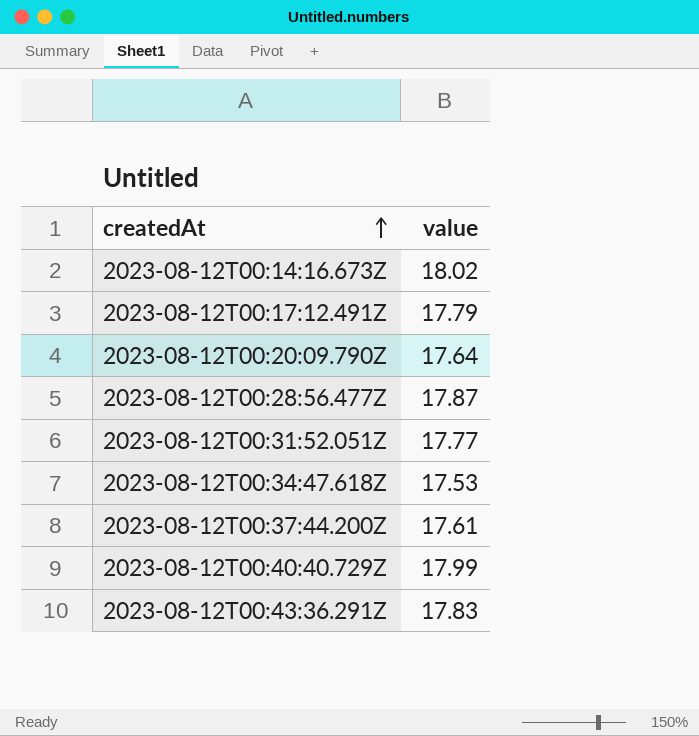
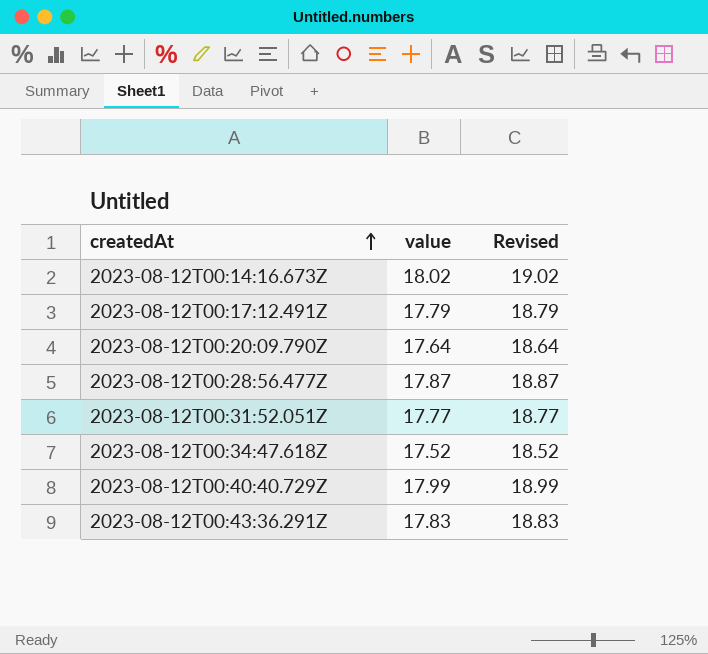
column Revised | formula: none -> [value] + 1
row 2023-08-12T00:37:44.200Z: 17.61 -> none
2023-08-12T00:34:47.618Z | value: 17.53 -> 17.52

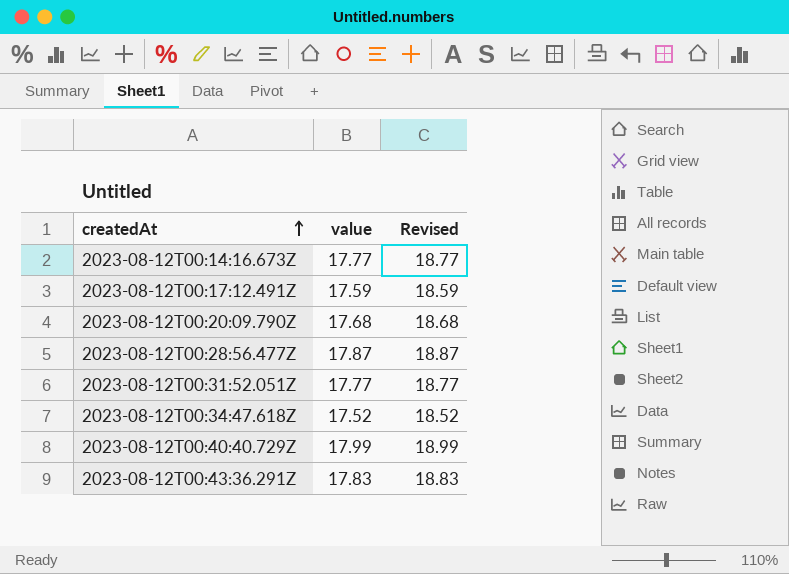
2023-08-12T00:14:16.673Z | value: 18.02 -> 17.77
2023-08-12T00:14:16.673Z | Revised: 19.02 -> 18.77
2023-08-12T00:17:12.491Z | value: 17.79 -> 17.59
2023-08-12T00:17:12.491Z | Revised: 18.79 -> 18.59
2023-08-12T00:20:09.790Z | value: 17.64 -> 17.68
2023-08-12T00:20:09.790Z | Revised: 18.64 -> 18.68

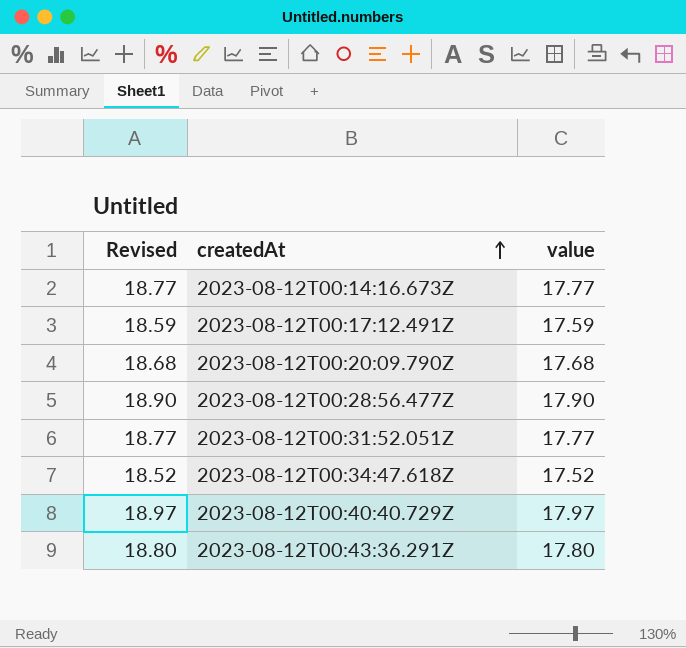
column Revised | position: 3 -> 1
2023-08-12T00:28:56.477Z | Revised: 18.87 -> 18.90
2023-08-12T00:28:56.477Z | value: 17.87 -> 17.90
2023-08-12T00:40:40.729Z | Revised: 18.99 -> 18.97
2023-08-12T00:40:40.729Z | value: 17.99 -> 17.97
2023-08-12T00:43:36.291Z | Revised: 18.83 -> 18.80
2023-08-12T00:43:36.291Z | value: 17.83 -> 17.80

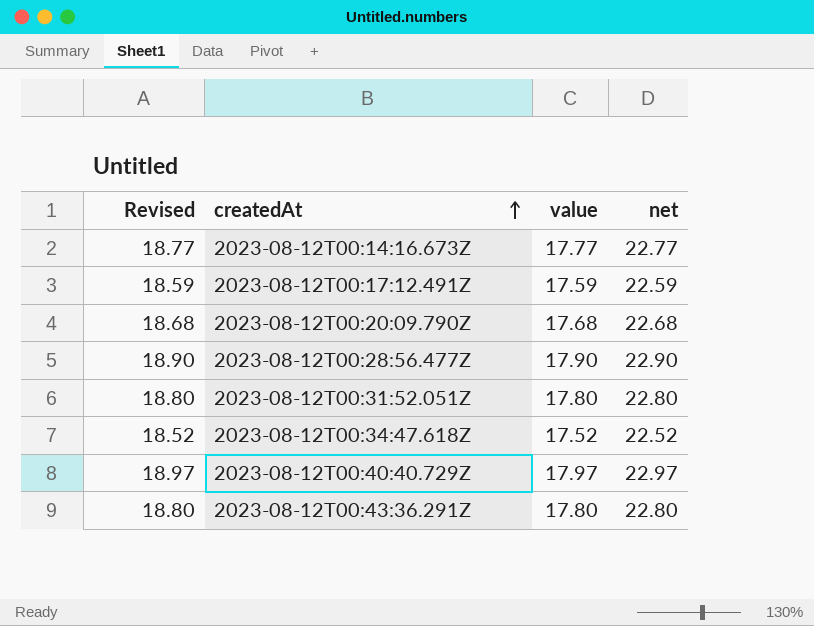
column net | formula: none -> [value] + 5
2023-08-12T00:31:52.051Z | Revised: 18.77 -> 18.80
2023-08-12T00:31:52.051Z | value: 17.77 -> 17.80

